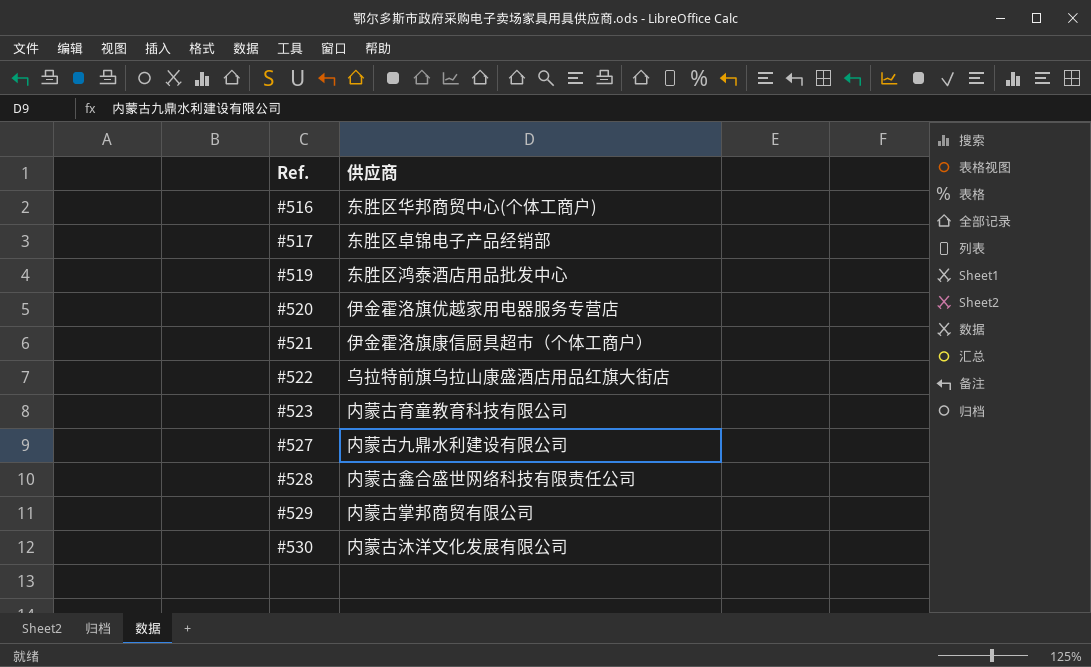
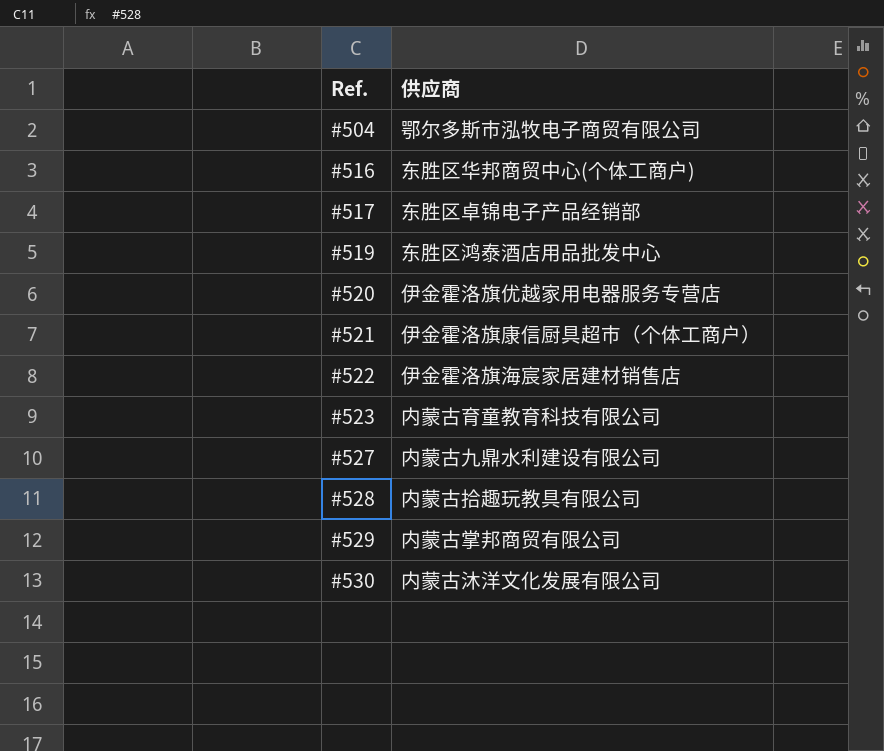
row #504: none -> 鄂尔多斯市泓牧电子商贸有限公司
#522 | 供应商: 乌拉特前旗乌拉山康盛酒店用品红旗大街店 -> 伊金霍洛旗海宸家居建材销售店
#528 | 供应商: 内蒙古鑫合盛世网络科技有限责任公司 -> 内蒙古拾趣玩教具有限公司

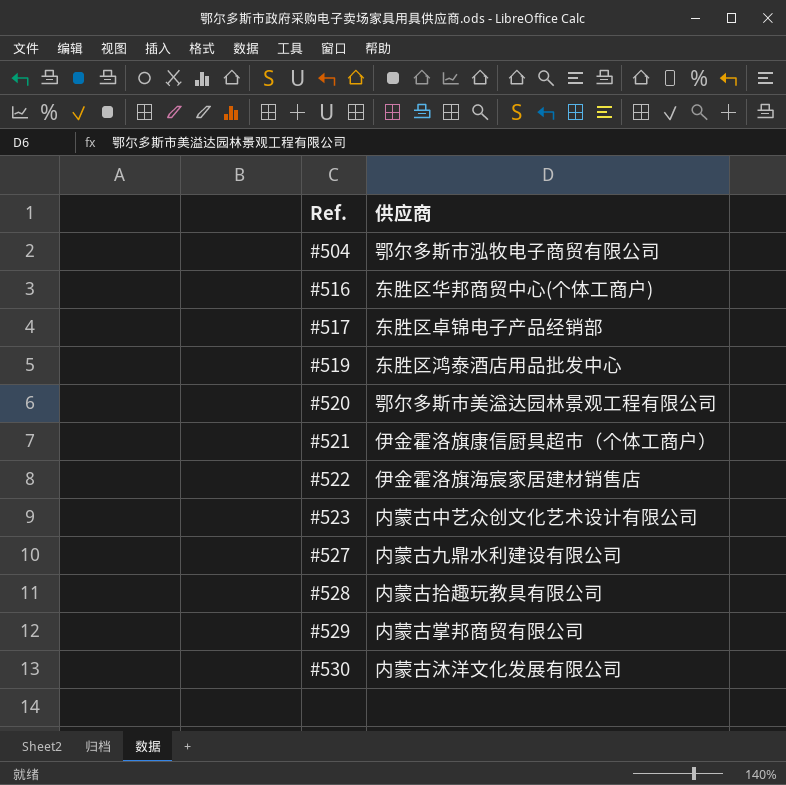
#520 | 供应商: 伊金霍洛旗优越家用电器服务专营店 -> 鄂尔多斯市美溢达园林景观工程有限公司
#523 | 供应商: 内蒙古育童教育科技有限公司 -> 内蒙古中艺众创文化艺术设计有限公司

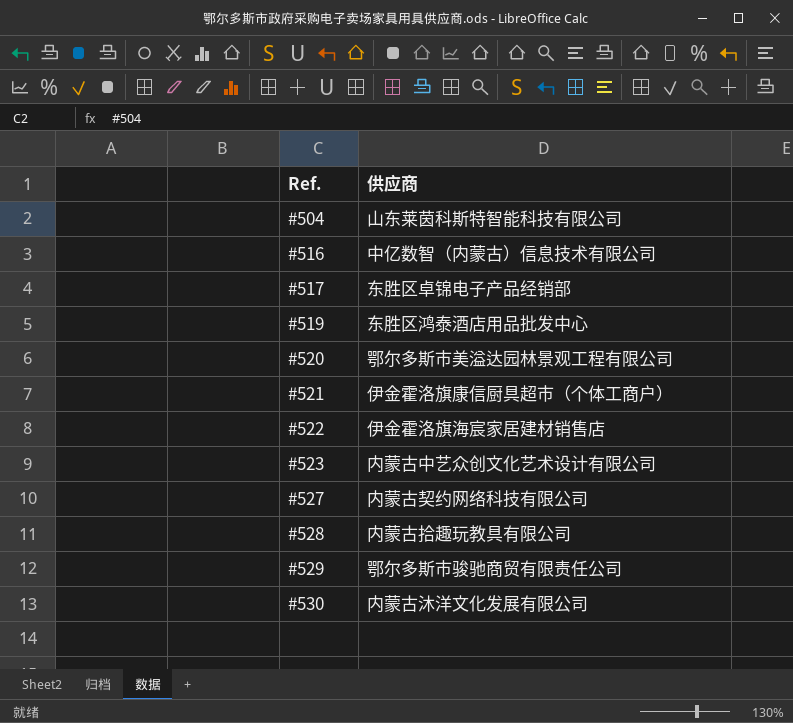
#504 | 供应商: 鄂尔多斯市泓牧电子商贸有限公司 -> 山东莱茵科斯特智能科技有限公司
#516 | 供应商: 东胜区华邦商贸中心(个体工商户) -> 中亿数智（内蒙古）信息技术有限公司
#527 | 供应商: 内蒙古九鼎水利建设有限公司 -> 内蒙古契约网络科技有限公司
#529 | 供应商: 内蒙古掌邦商贸有限公司 -> 鄂尔多斯市骏驰商贸有限责任公司

